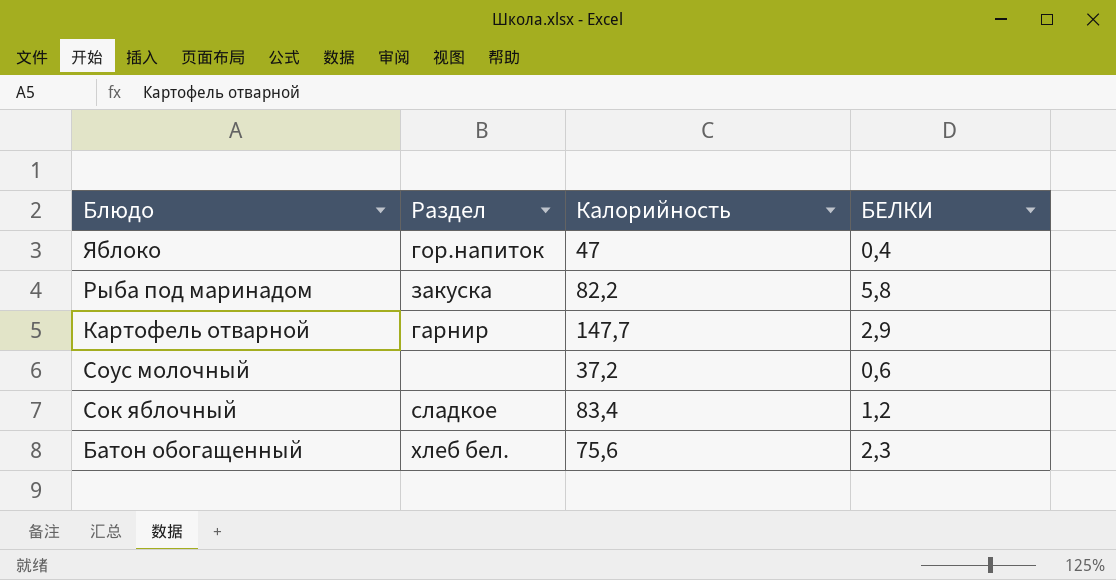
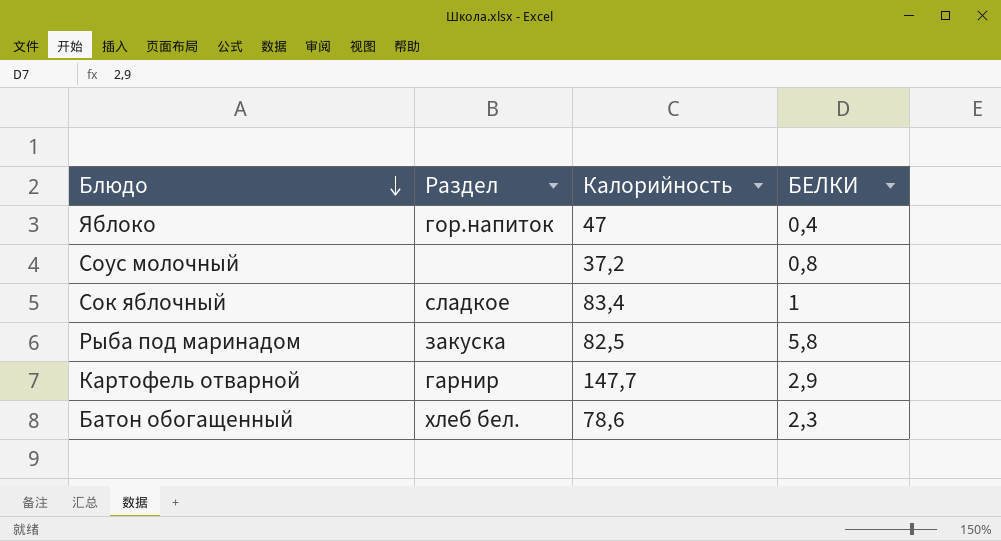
row order: none -> Блюдо descending
Соус молочный | БЕЛКИ: 0,6 -> 0,8
Сок яблочный | БЕЛКИ: 1,2 -> 1
Рыба под маринадом | Калорийность: 82,2 -> 82,5
Батон обогащенный | Калорийность: 75,6 -> 78,6

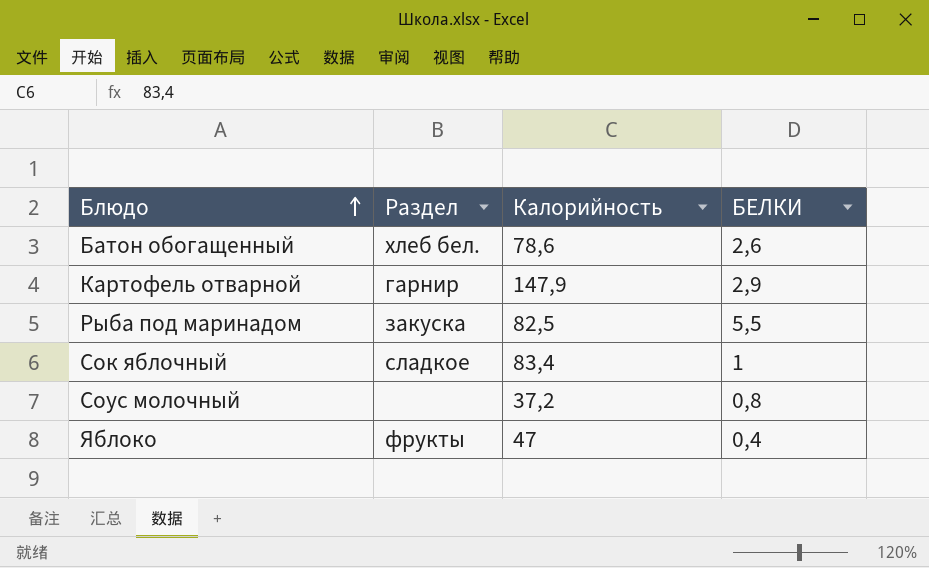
row order: Блюдо descending -> Блюдо ascending
Батон обогащенный | БЕЛКИ: 2,3 -> 2,6
Картофель отварной | Калорийность: 147,7 -> 147,9
Рыба под маринадом | БЕЛКИ: 5,8 -> 5,5
Яблоко | Раздел: гор.напиток -> фрукты

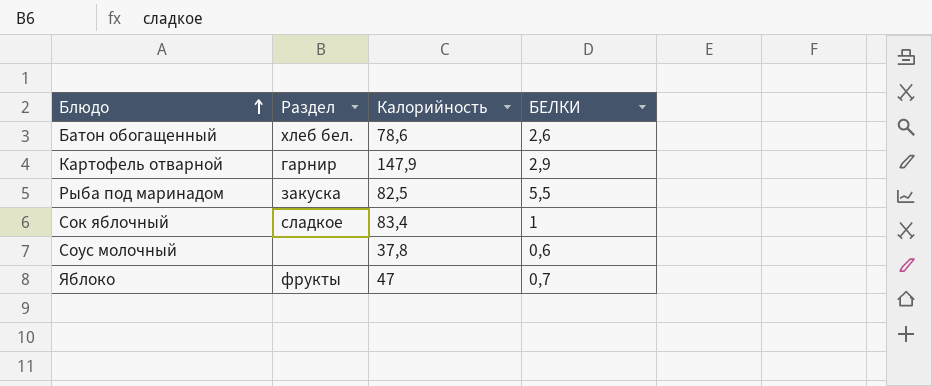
Соус молочный | Калорийность: 37,2 -> 37,8
Соус молочный | БЕЛКИ: 0,8 -> 0,6
Яблоко | БЕЛКИ: 0,4 -> 0,7

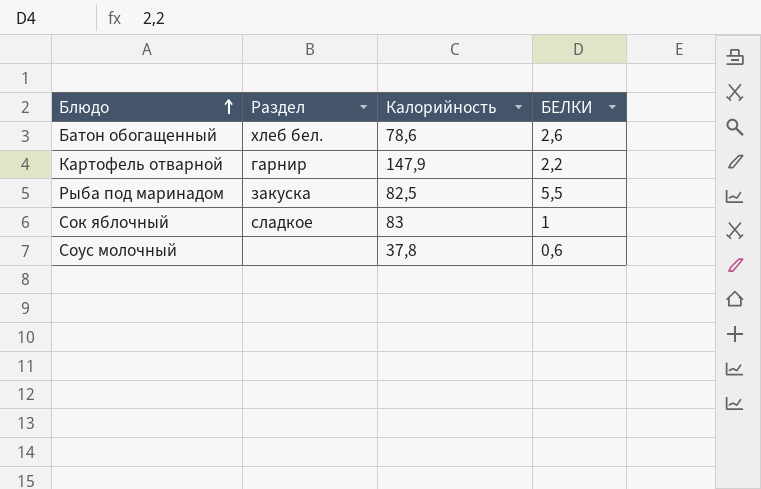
row Яблоко: фрукты | 47 | 0,7 -> none
Картофель отварной | БЕЛКИ: 2,9 -> 2,2
Сок яблочный | Калорийность: 83,4 -> 83

